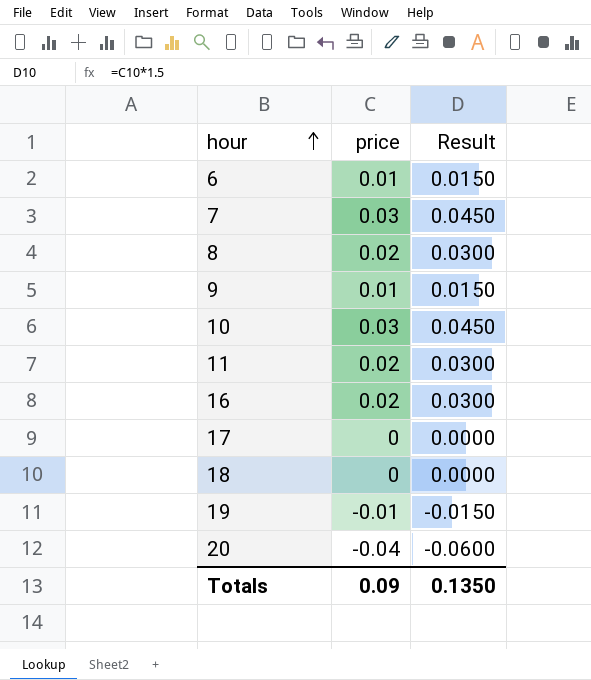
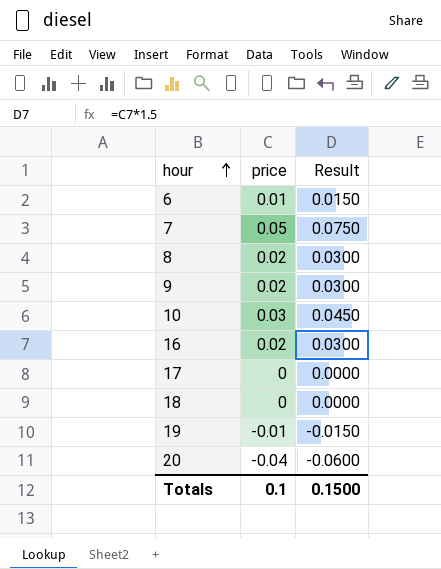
row 11: 0.02 | 0.0300 -> none
7 | price: 0.03 -> 0.05
7 | Result: 0.0450 -> 0.0750
9 | price: 0.01 -> 0.02
9 | Result: 0.0150 -> 0.0300
Totals | price: 0.09 -> 0.1
Totals | Result: 0.1350 -> 0.1500

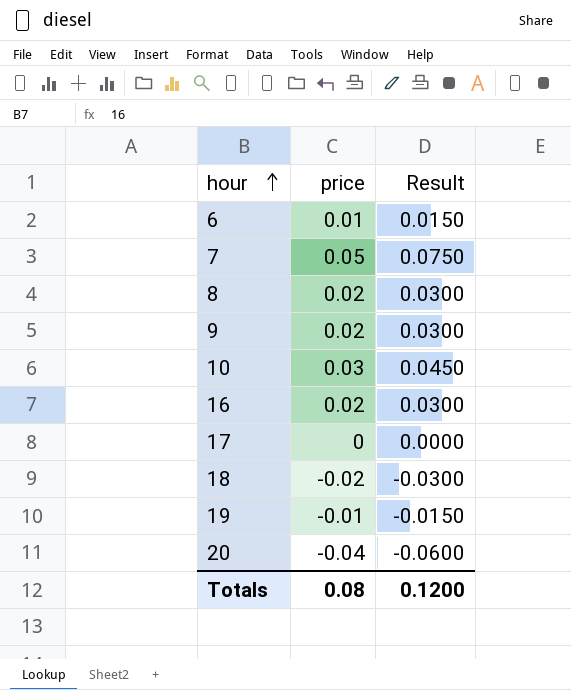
18 | price: 0 -> -0.02
18 | Result: 0.0000 -> -0.0300
Totals | price: 0.1 -> 0.08
Totals | Result: 0.1500 -> 0.1200

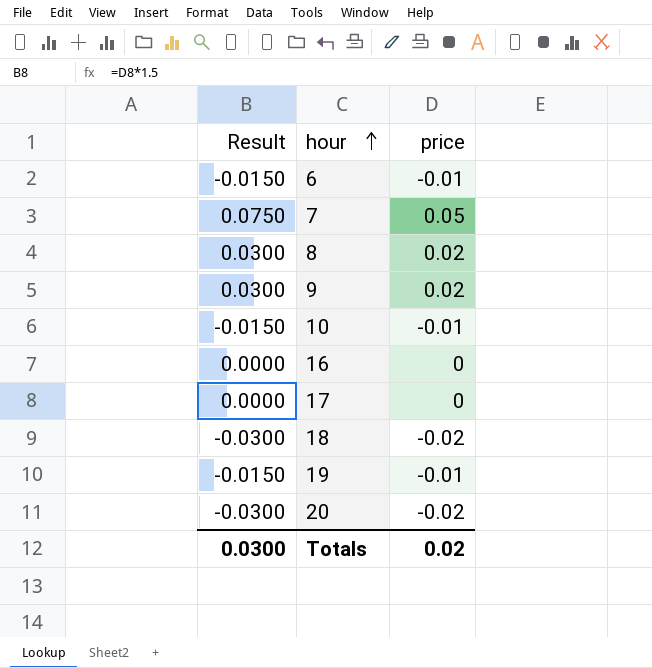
column Result | position: 3 -> 1
6 | Result: 0.0150 -> -0.0150
6 | price: 0.01 -> -0.01
10 | Result: 0.0450 -> -0.0150
10 | price: 0.03 -> -0.01
16 | Result: 0.0300 -> 0.0000
16 | price: 0.02 -> 0
20 | Result: -0.0600 -> -0.0300
20 | price: -0.04 -> -0.02
Totals | Result: 0.1200 -> 0.0300
Totals | price: 0.08 -> 0.02

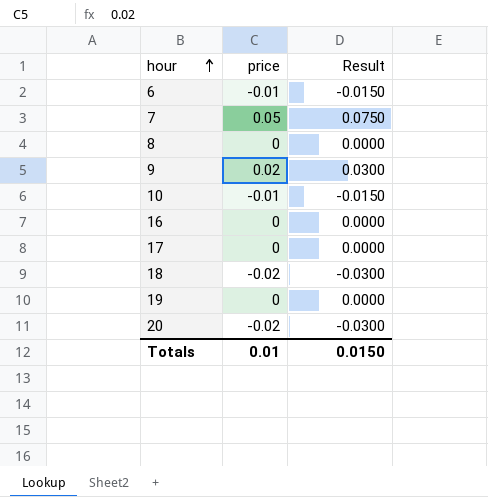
column Result | position: 1 -> 3
8 | price: 0.02 -> 0
8 | Result: 0.0300 -> 0.0000
19 | price: -0.01 -> 0
19 | Result: -0.0150 -> 0.0000
Totals | price: 0.02 -> 0.01
Totals | Result: 0.0300 -> 0.0150

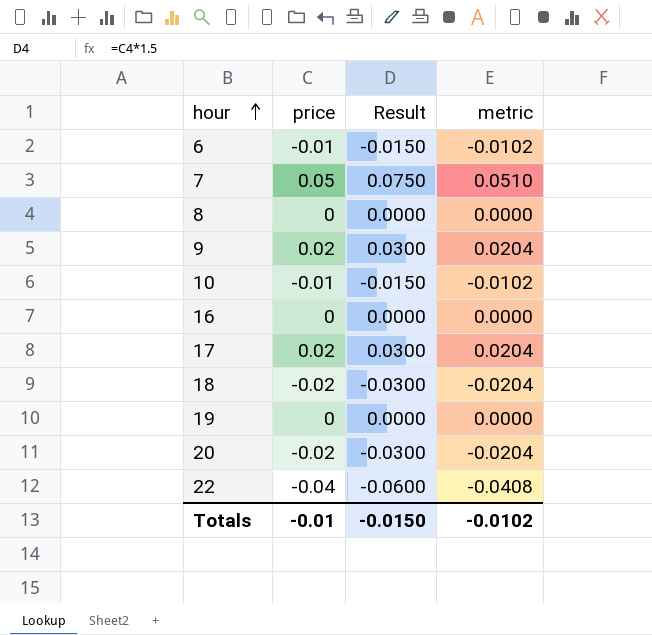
column metric | formula: none -> [price] * 1.02
17 | price: 0 -> 0.02
17 | Result: 0.0000 -> 0.0300
row 22: none -> -0.04 | -0.0600 | -0.0408
Totals | price: 0.01 -> -0.01
Totals | Result: 0.0150 -> -0.0150

